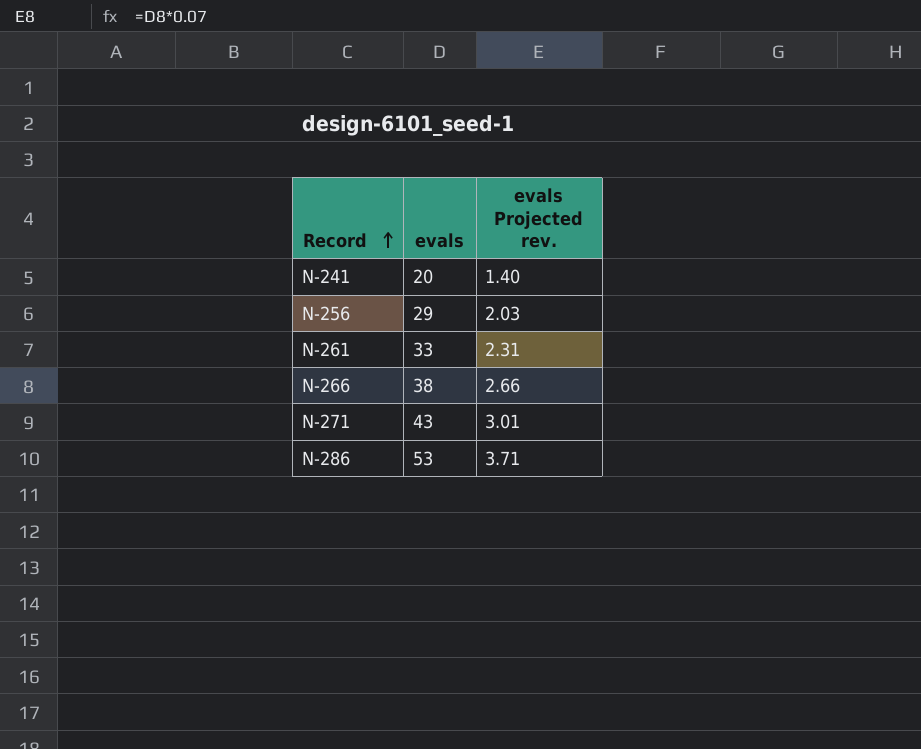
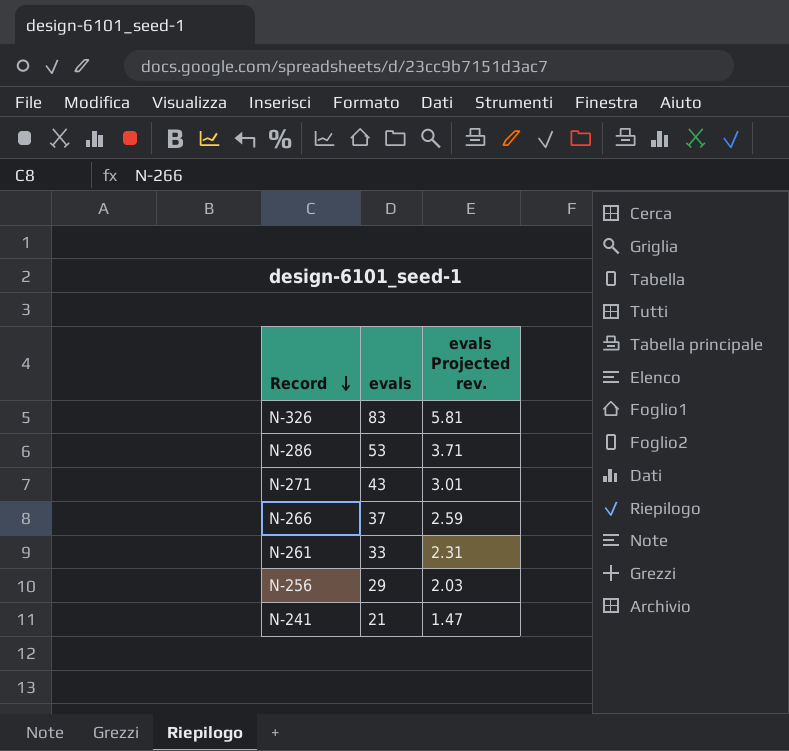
row order: Record ascending -> Record descending
row N-326: none -> 83 | 5.81
N-266 | evals: 38 -> 37
N-266 | evals Projected rev.: 2.66 -> 2.59
N-241 | evals: 20 -> 21
N-241 | evals Projected rev.: 1.40 -> 1.47

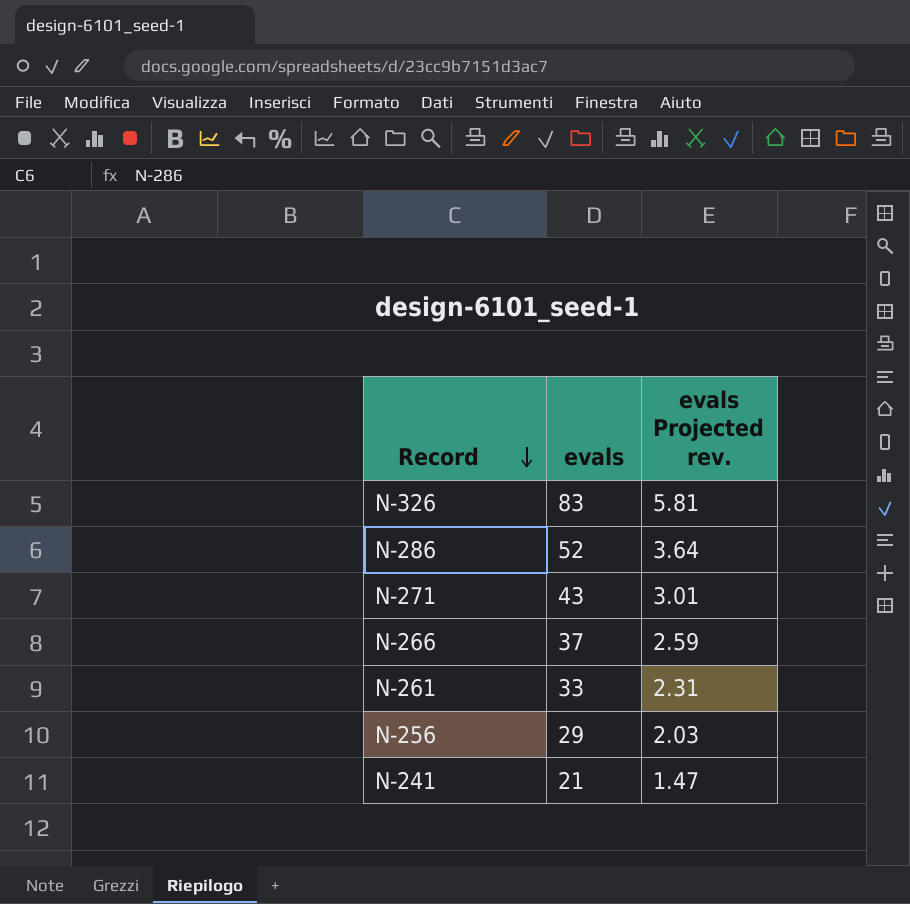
N-286 | evals: 53 -> 52
N-286 | evals Projected rev.: 3.71 -> 3.64

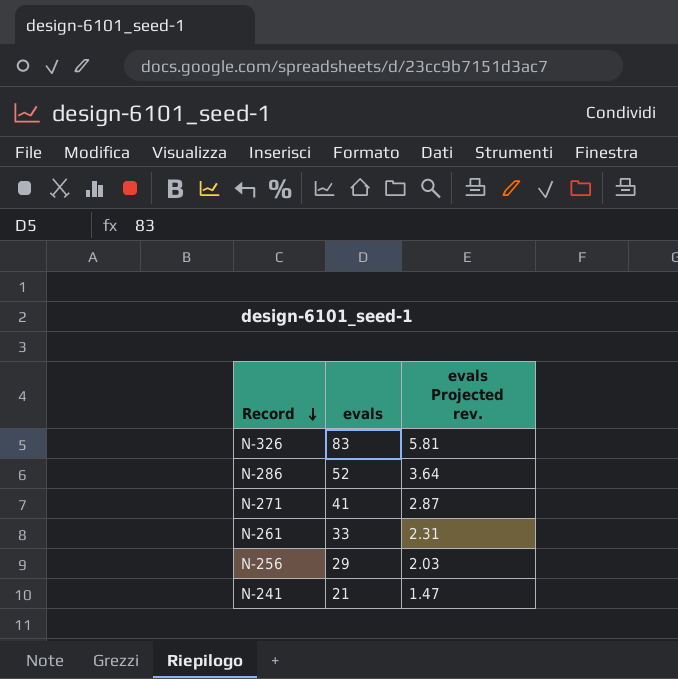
row N-266: 37 | 2.59 -> none
N-271 | evals: 43 -> 41
N-271 | evals Projected rev.: 3.01 -> 2.87

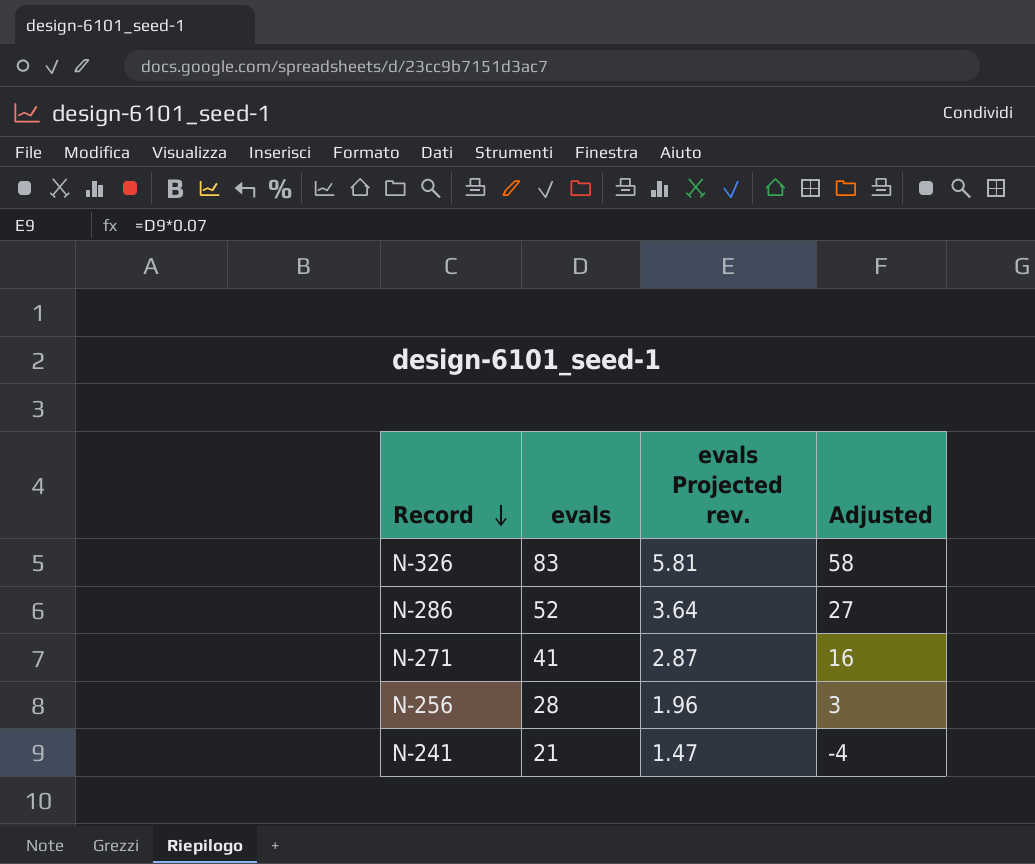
column Adjusted | formula: none -> [evals] - 25
row N-261: 33 | 2.31 -> none
N-256 | evals: 29 -> 28
N-256 | evals Projected rev.: 2.03 -> 1.96

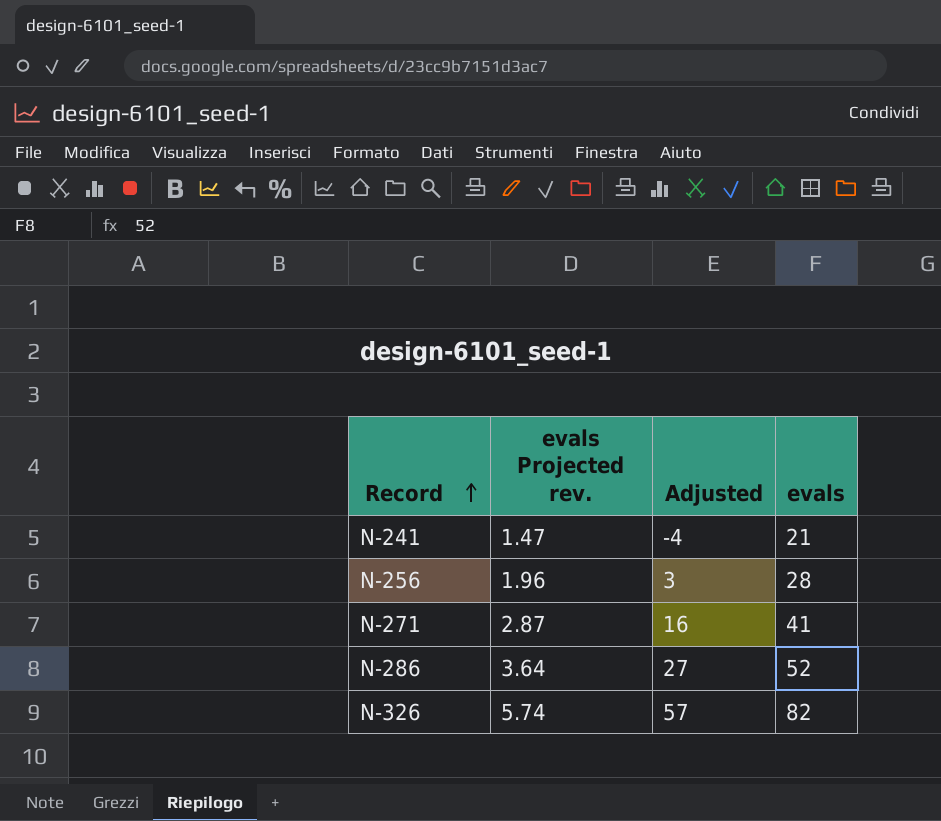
row order: Record descending -> Record ascending
column evals | position: 2 -> 4
N-326 | evals Projected rev.: 5.81 -> 5.74
N-326 | Adjusted: 58 -> 57
N-326 | evals: 83 -> 82

